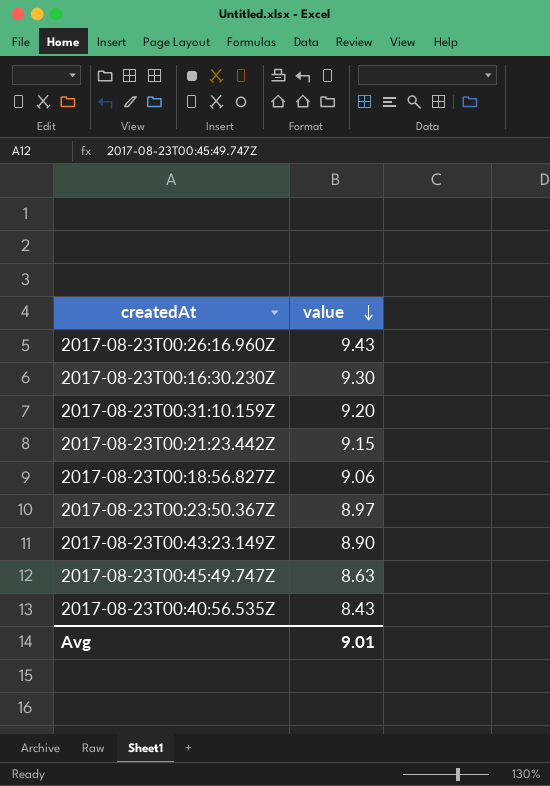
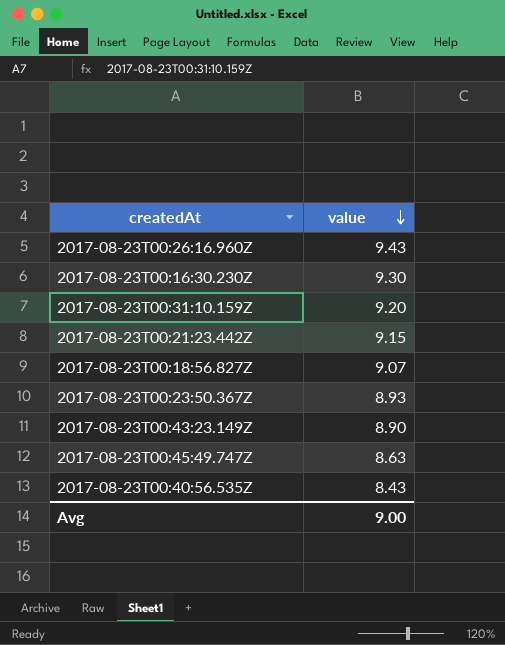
2017-08-23T00:18:56.827Z | value: 9.06 -> 9.07
2017-08-23T00:23:50.367Z | value: 8.97 -> 8.93
Avg | value: 9.01 -> 9.00

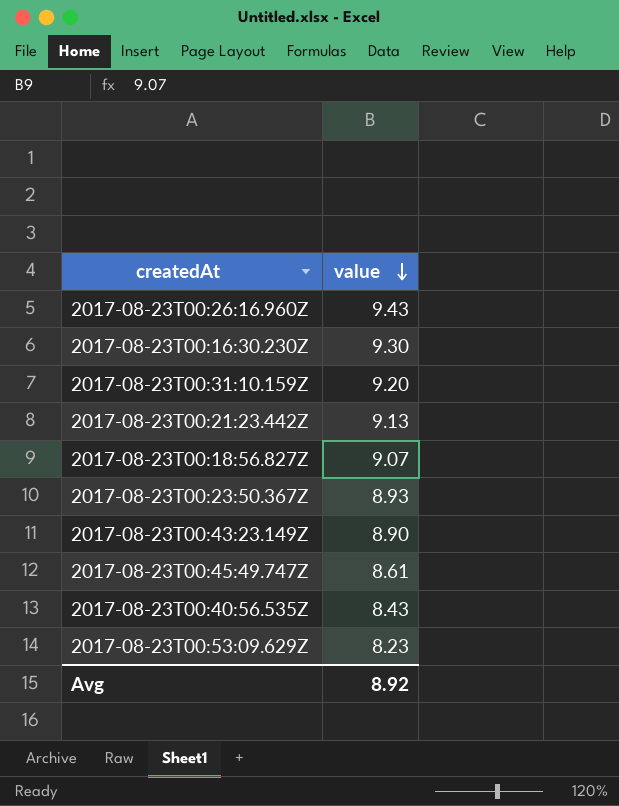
2017-08-23T00:21:23.442Z | value: 9.15 -> 9.13
2017-08-23T00:45:49.747Z | value: 8.63 -> 8.61
row 2017-08-23T00:53:09.629Z: none -> 8.23
Avg | value: 9.00 -> 8.92

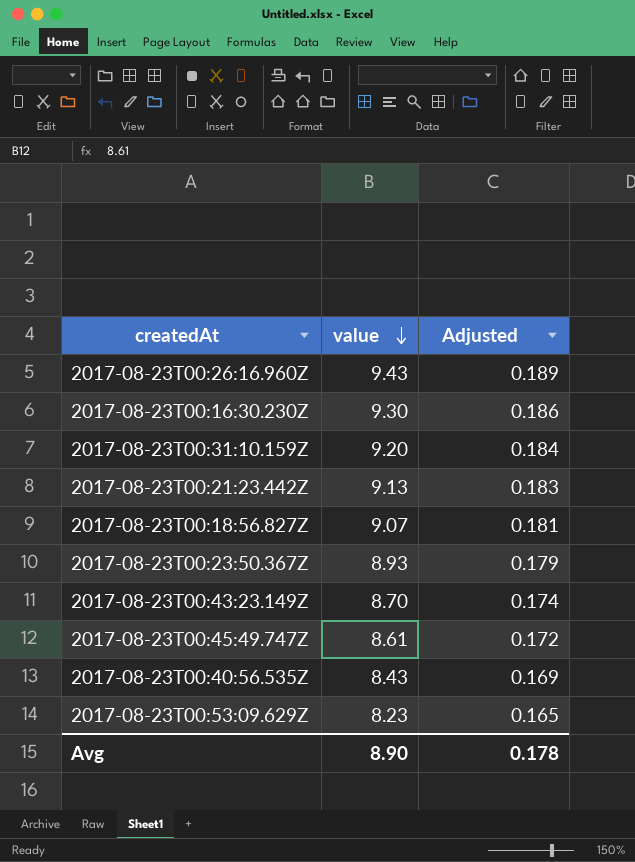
column Adjusted | formula: none -> [value] * 0.02
2017-08-23T00:43:23.149Z | value: 8.90 -> 8.70
Avg | value: 8.92 -> 8.90

